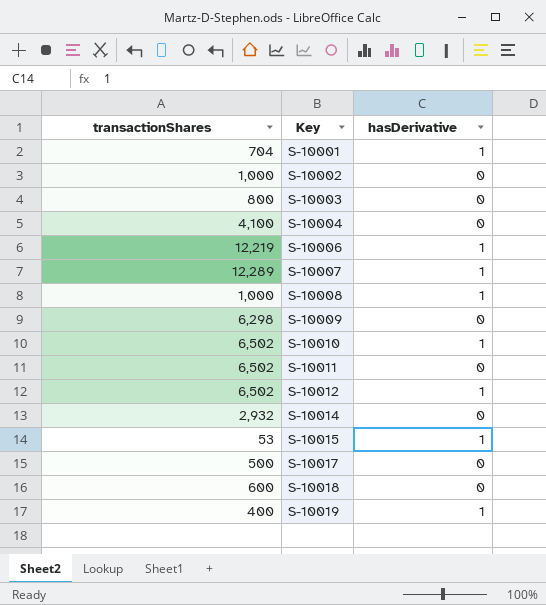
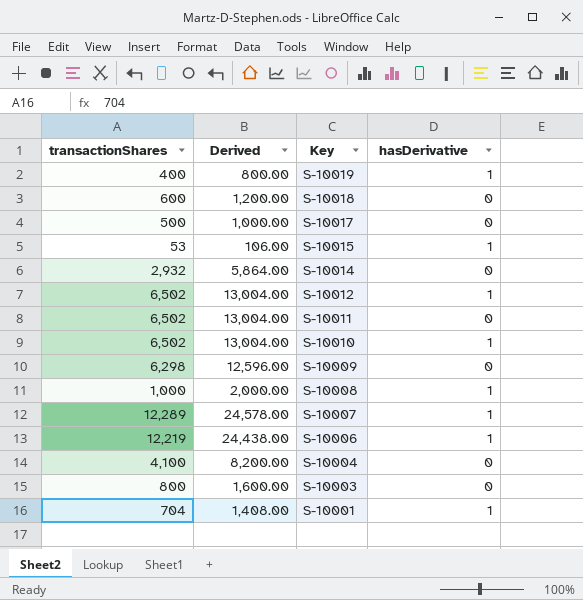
row order: Key ascending -> Key descending
column Derived | formula: none -> [transactionShares] * 2
row S-10002: 1,000 | 0 -> none

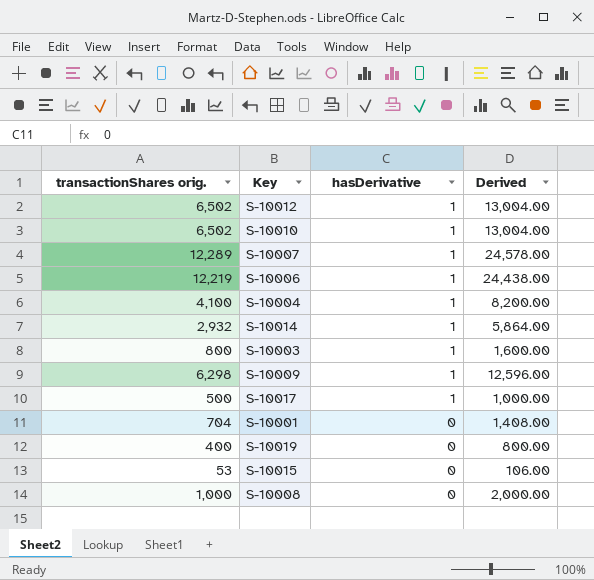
row order: Key descending -> hasDerivative descending
column name: transactionShares -> transactionShares orig.
column Derived | position: 2 -> 4
row S-10018: 600 | 1,200.00 | 0 -> none
row S-10011: 6,502 | 13,004.00 | 0 -> none
S-10004 | hasDerivative: 0 -> 1
S-10014 | hasDerivative: 0 -> 1
S-10003 | hasDerivative: 0 -> 1
S-10009 | hasDerivative: 0 -> 1
S-10017 | hasDerivative: 0 -> 1
S-10001 | hasDerivative: 1 -> 0
S-10019 | hasDerivative: 1 -> 0
S-10015 | hasDerivative: 1 -> 0
S-10008 | hasDerivative: 1 -> 0

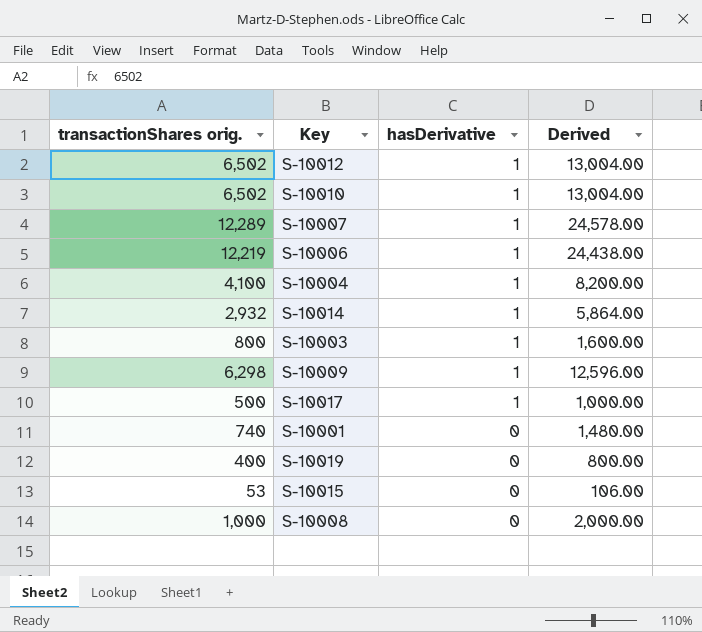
S-10001 | transactionShares orig.: 704 -> 740
S-10001 | Derived: 1,408.00 -> 1,480.00

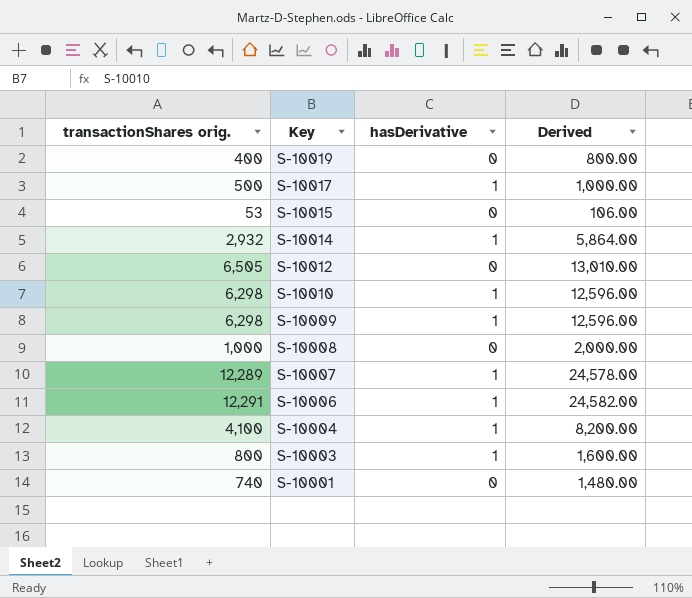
row order: hasDerivative descending -> Key descending
S-10012 | transactionShares orig.: 6,502 -> 6,505
S-10012 | hasDerivative: 1 -> 0
S-10012 | Derived: 13,004.00 -> 13,010.00
S-10010 | transactionShares orig.: 6,502 -> 6,298
S-10010 | Derived: 13,004.00 -> 12,596.00
S-10006 | transactionShares orig.: 12,219 -> 12,291
S-10006 | Derived: 24,438.00 -> 24,582.00

